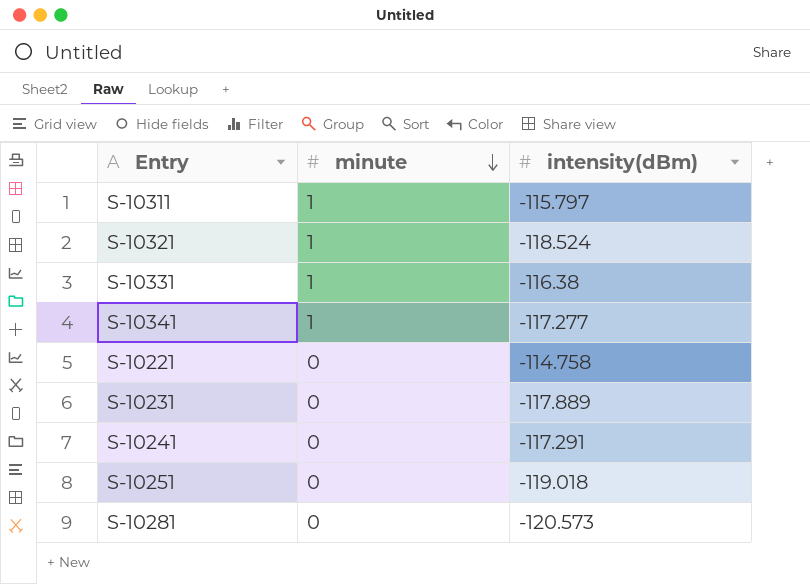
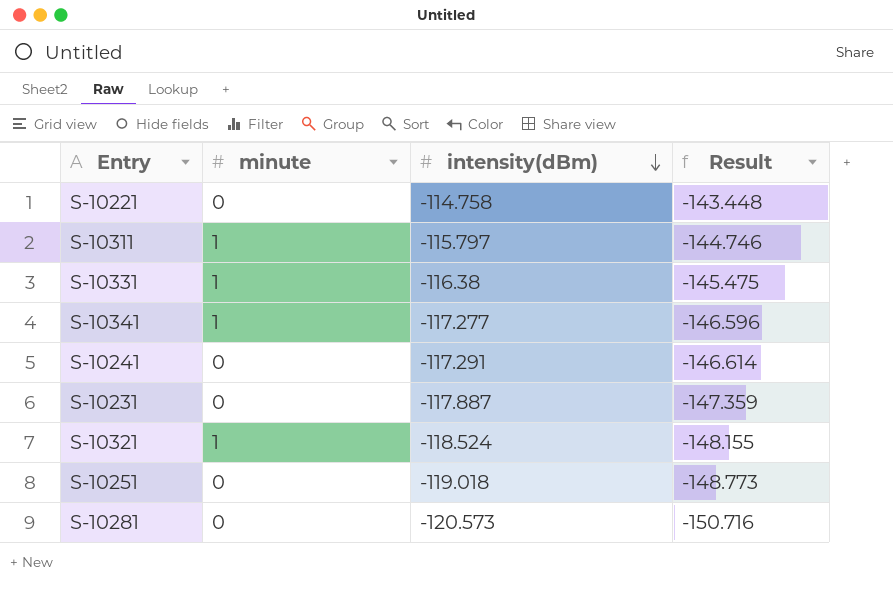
row order: minute descending -> intensity(dBm) descending
column Result | formula: none -> [intensity(dBm)] * 1.25
S-10231 | intensity(dBm): -117.889 -> -117.887

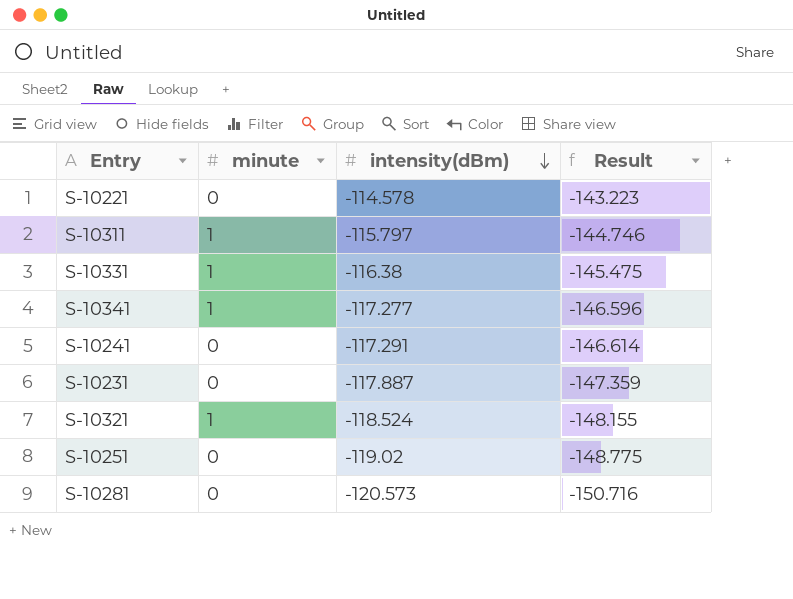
S-10221 | intensity(dBm): -114.758 -> -114.578
S-10221 | Result: -143.448 -> -143.223
S-10251 | intensity(dBm): -119.018 -> -119.02
S-10251 | Result: -148.773 -> -148.775

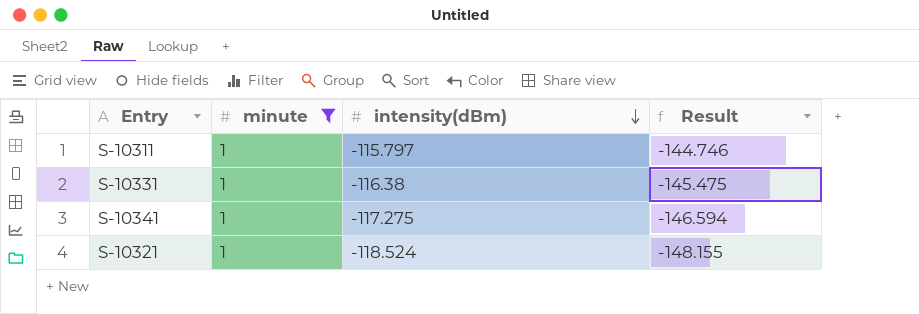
filter: none -> minute = 1
S-10341 | intensity(dBm): -117.277 -> -117.275
S-10341 | Result: -146.596 -> -146.594

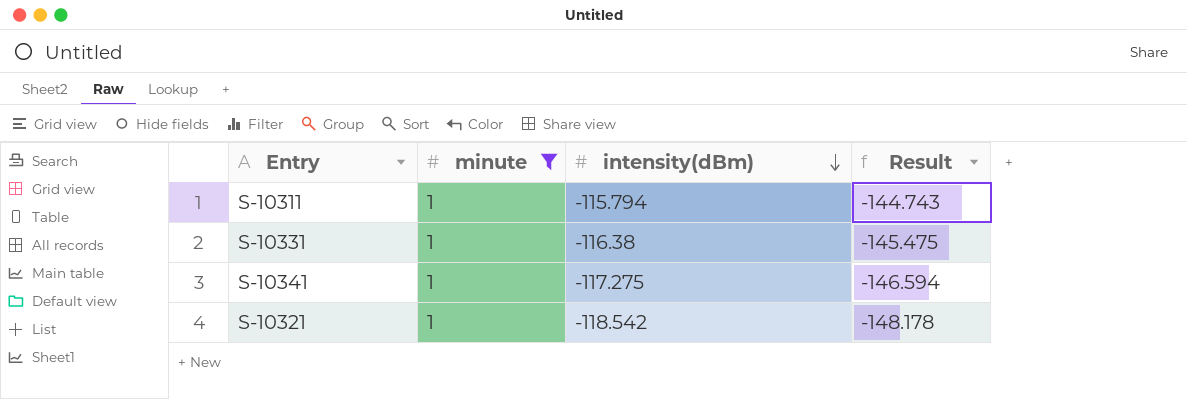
S-10311 | intensity(dBm): -115.797 -> -115.794
S-10311 | Result: -144.746 -> -144.743
S-10321 | intensity(dBm): -118.524 -> -118.542
S-10321 | Result: -148.155 -> -148.178

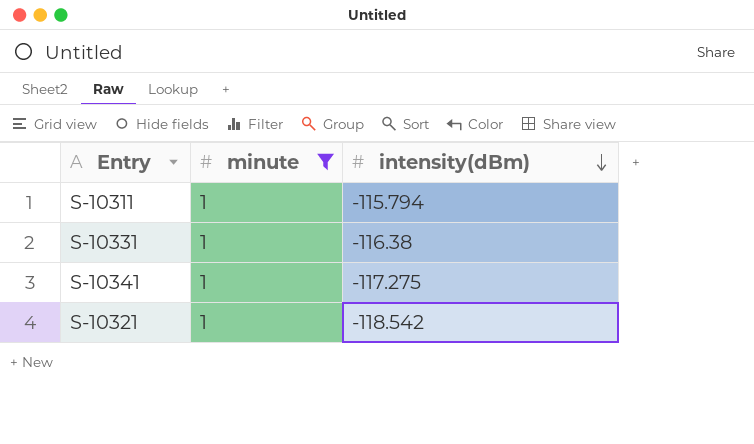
column Result | formula: [intensity(dBm)] * 1.25 -> none

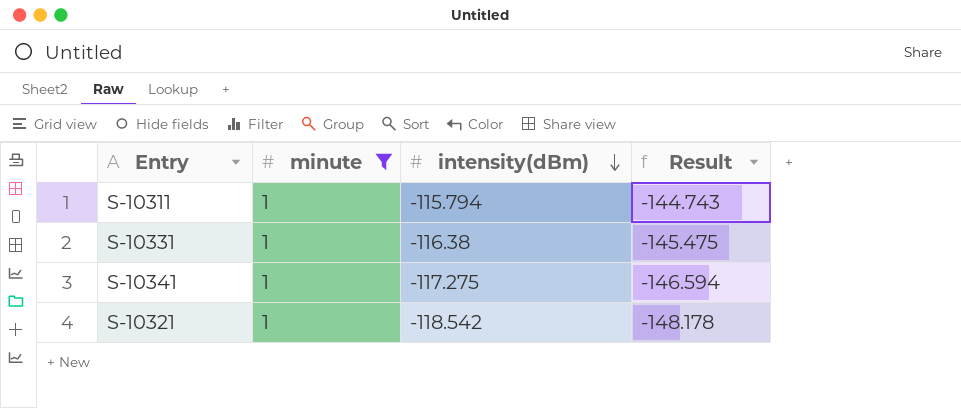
column Result | formula: none -> [intensity(dBm)] * 1.25

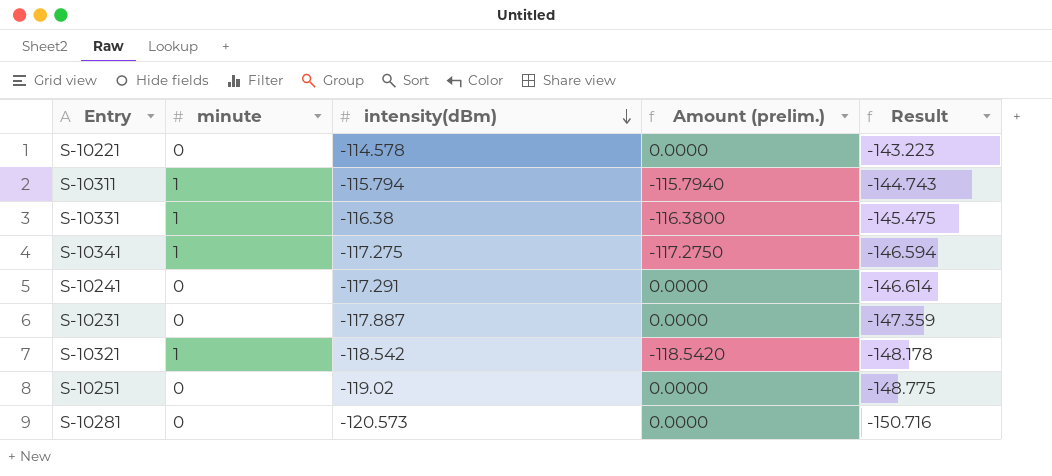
filter: minute = 1 -> none
column Amount (prelim.) | formula: none -> [minute] * [intensity(dBm)]

